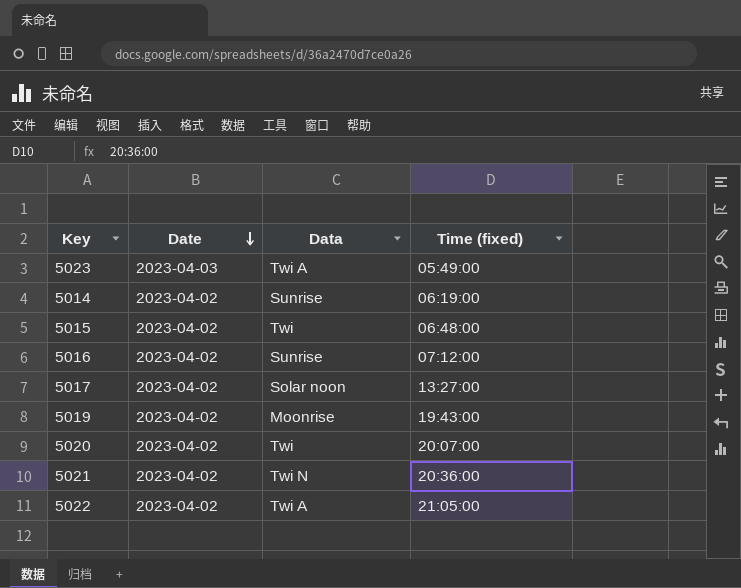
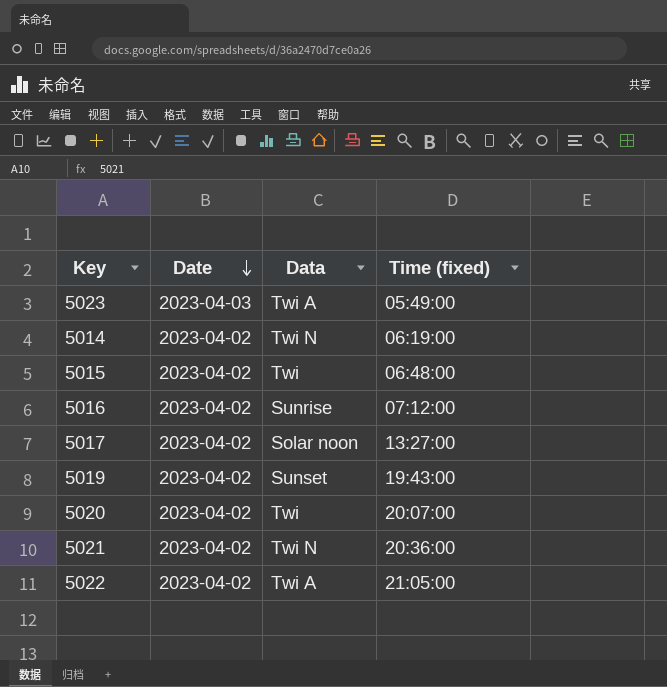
5014 | Data: Sunrise -> Twi N
5019 | Data: Moonrise -> Sunset

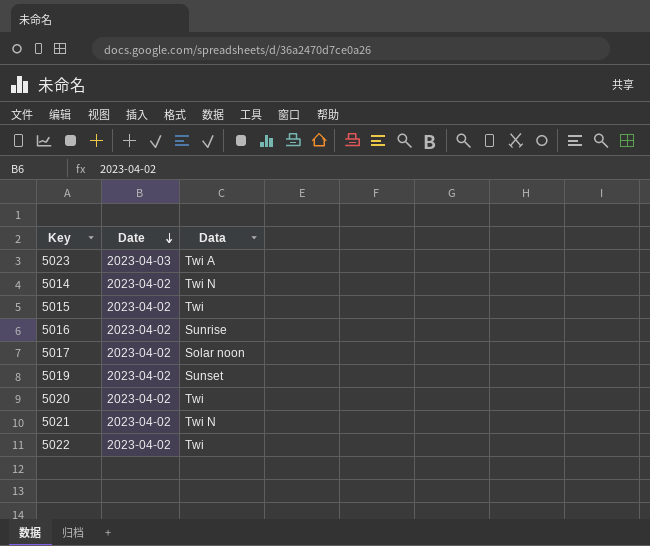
column Time (fixed) | position: 4 -> none
5022 | Data: Twi A -> Twi

